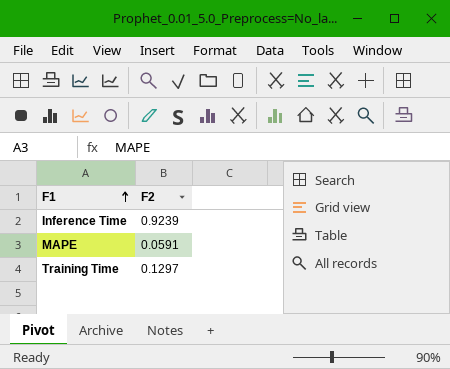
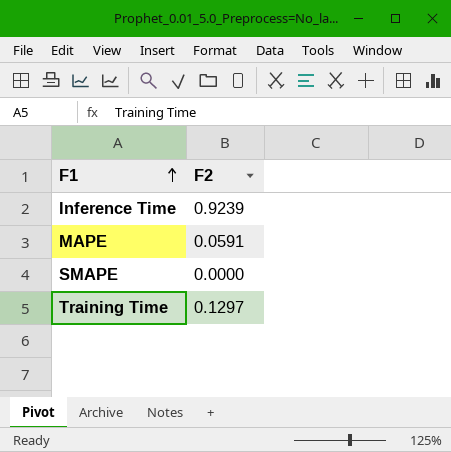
row SMAPE: none -> 0.0000

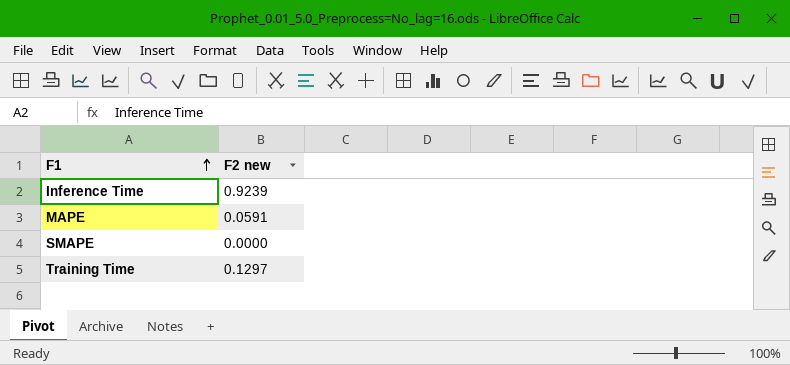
column name: F2 -> F2 new

